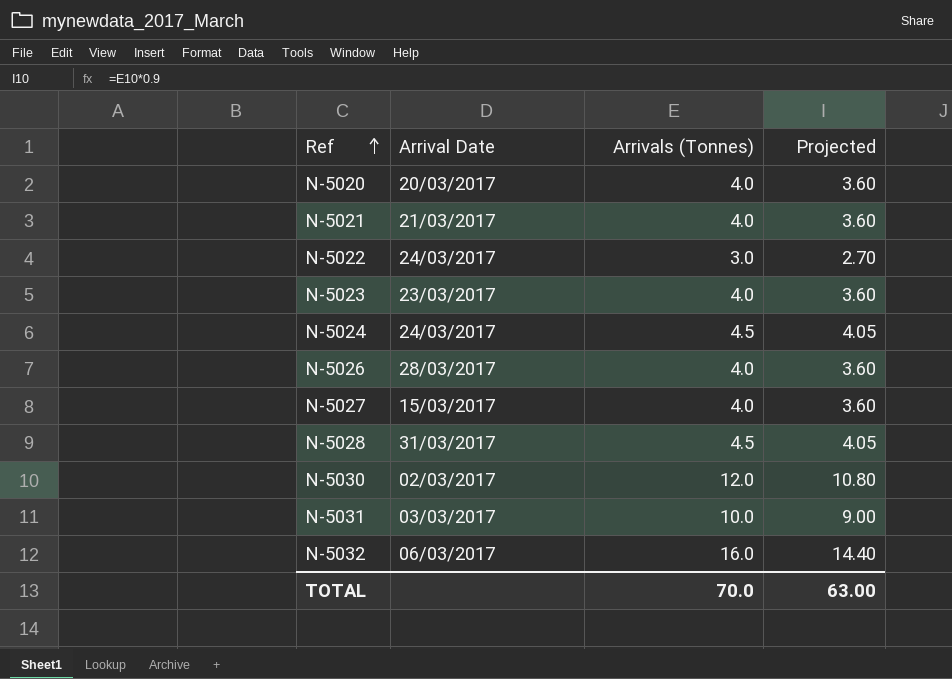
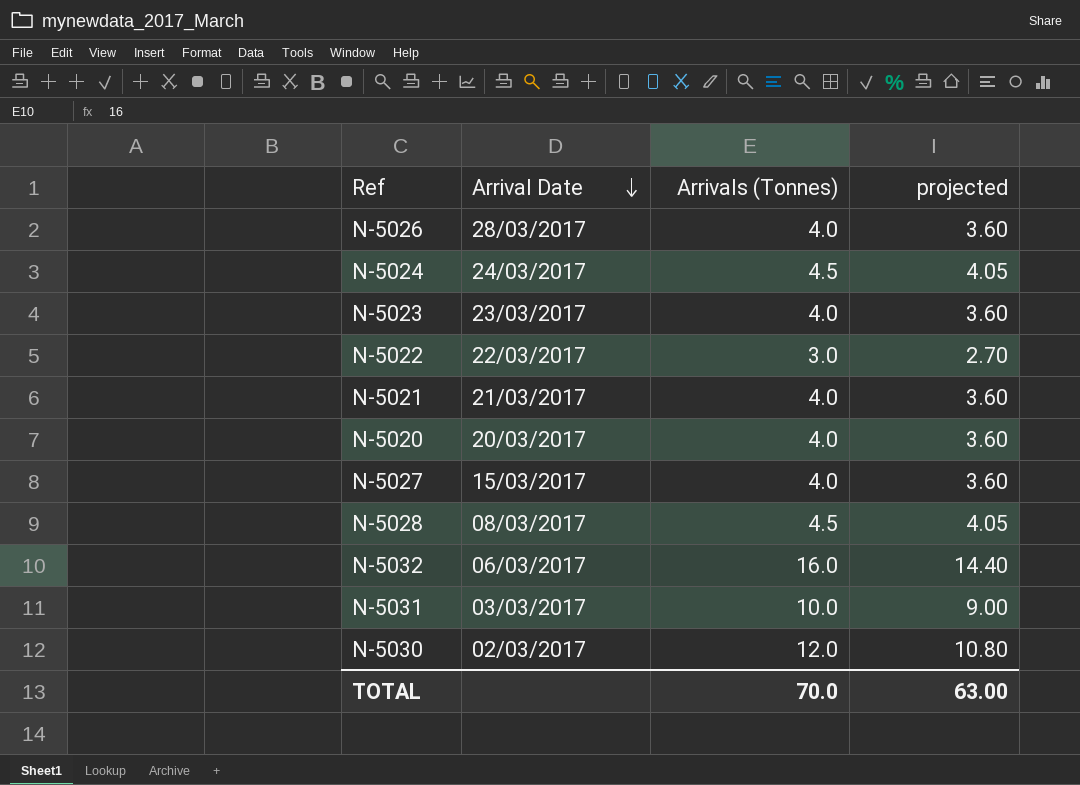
row order: Ref ascending -> Arrival Date descending
column name: Projected -> projected
N-5022 | Arrival Date: 24/03/2017 -> 22/03/2017
N-5028 | Arrival Date: 31/03/2017 -> 08/03/2017

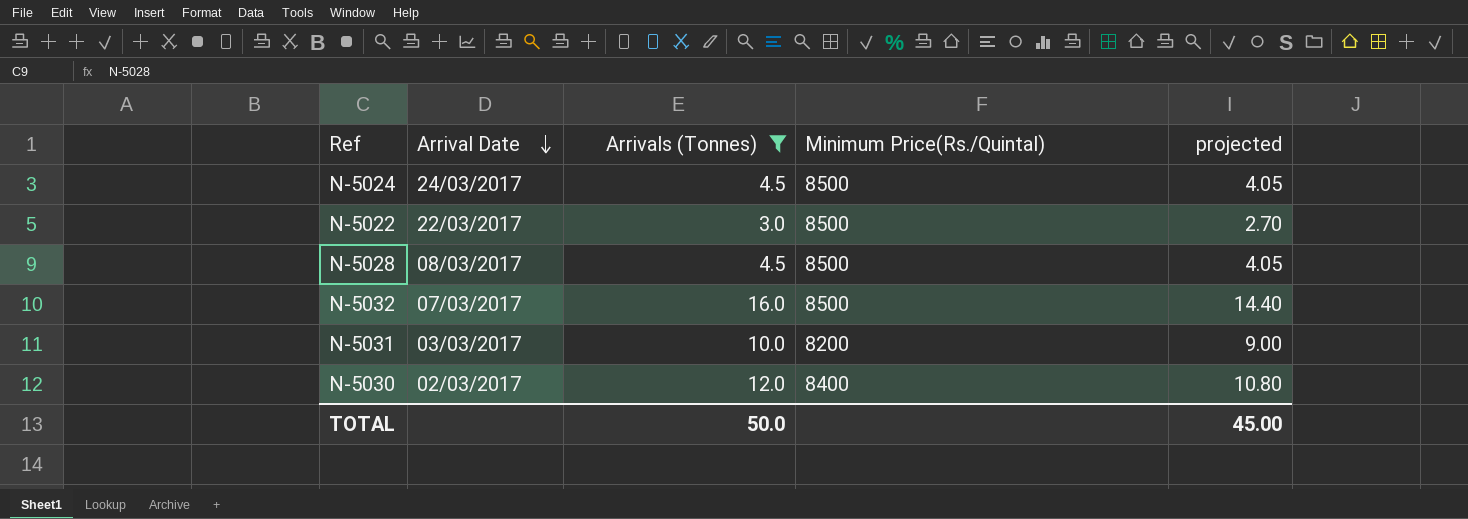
filter: none -> Arrivals (Tonnes) != 4.0
column Minimum Price(Rs./Quintal) | position: none -> 4
N-5032 | Arrival Date: 06/03/2017 -> 07/03/2017
TOTAL | Arrivals (Tonnes): 70.0 -> 50.0
TOTAL | projected: 63.00 -> 45.00

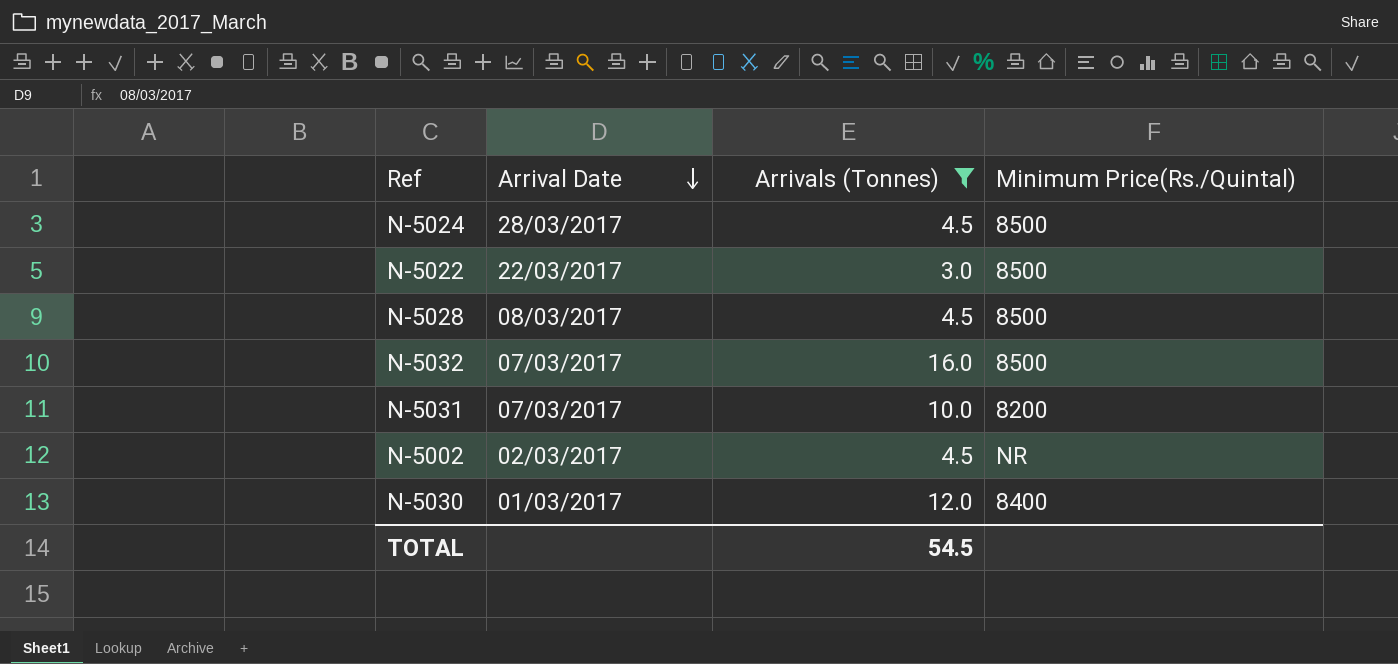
column projected | formula: [Arrivals (Tonnes)] * 0.9 -> none
N-5024 | Arrival Date: 24/03/2017 -> 28/03/2017
N-5031 | Arrival Date: 03/03/2017 -> 07/03/2017
row N-5002: none -> 02/03/2017 | 4.5 | NR
N-5030 | Arrival Date: 02/03/2017 -> 01/03/2017
TOTAL | Arrivals (Tonnes): 50.0 -> 54.5

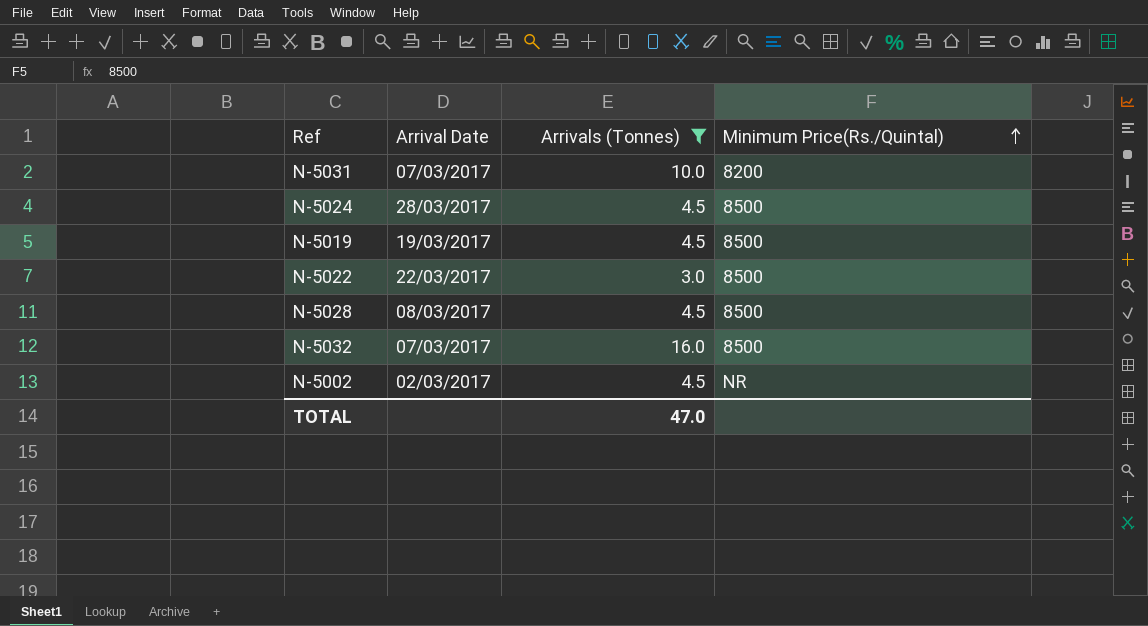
row order: Arrival Date descending -> Minimum Price(Rs./Quintal) ascending
row N-5030: 01/03/2017 | 12.0 | 8400 -> none
row N-5019: none -> 19/03/2017 | 4.5 | 8500
TOTAL | Arrivals (Tonnes): 54.5 -> 47.0

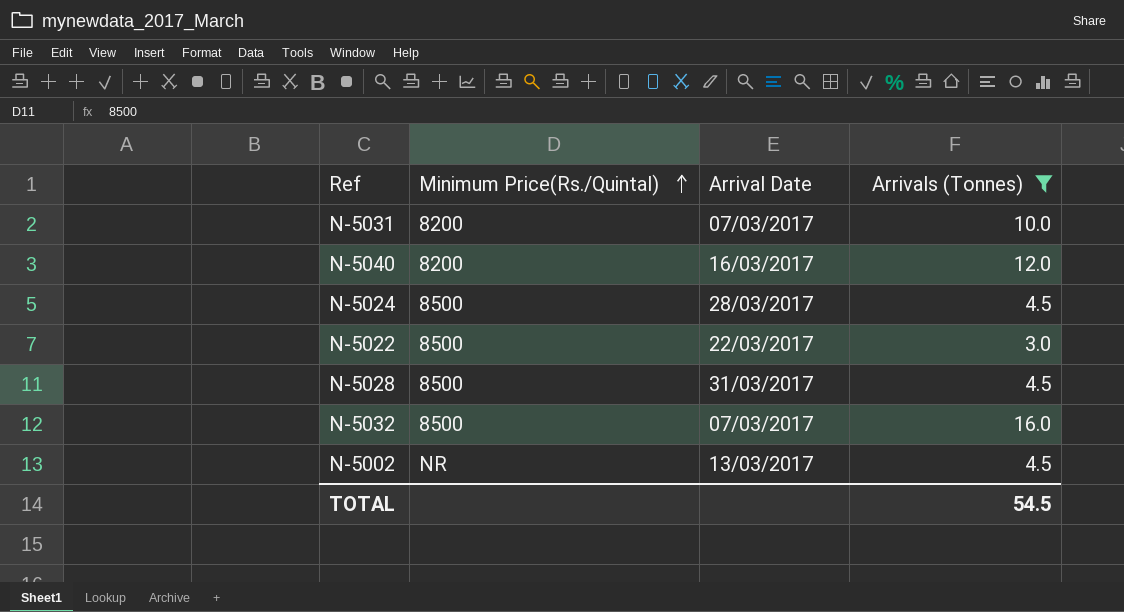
column Minimum Price(Rs./Quintal) | position: 4 -> 2
row N-5019: 19/03/2017 | 4.5 | 8500 -> none
row N-5040: none -> 8200 | 16/03/2017 | 12.0
N-5028 | Arrival Date: 08/03/2017 -> 31/03/2017
N-5002 | Arrival Date: 02/03/2017 -> 13/03/2017
TOTAL | Arrivals (Tonnes): 47.0 -> 54.5

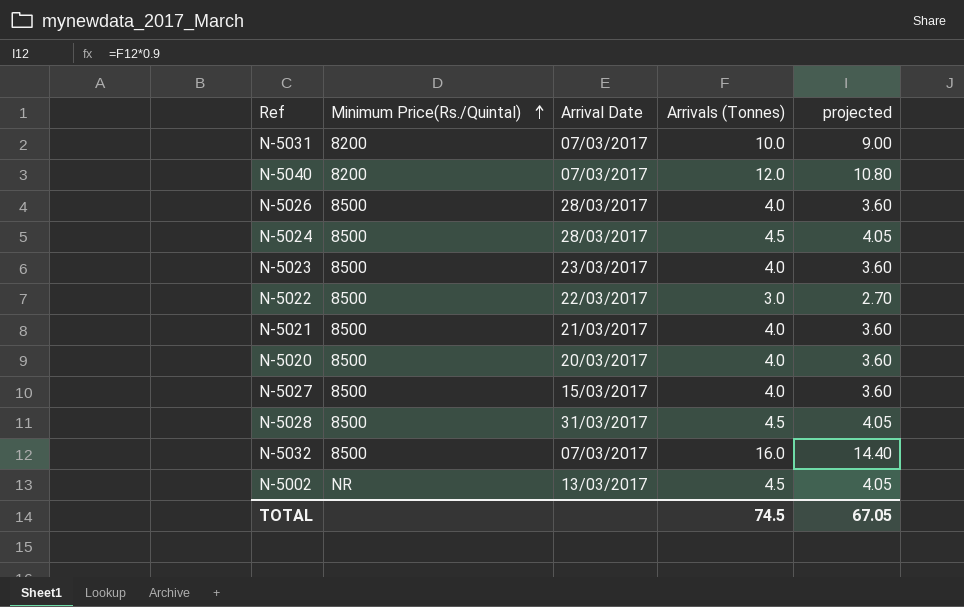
filter: Arrivals (Tonnes) != 4.0 -> none
column projected | formula: none -> [Arrivals (Tonnes)] * 0.9
N-5040 | Arrival Date: 16/03/2017 -> 07/03/2017
TOTAL | Arrivals (Tonnes): 54.5 -> 74.5

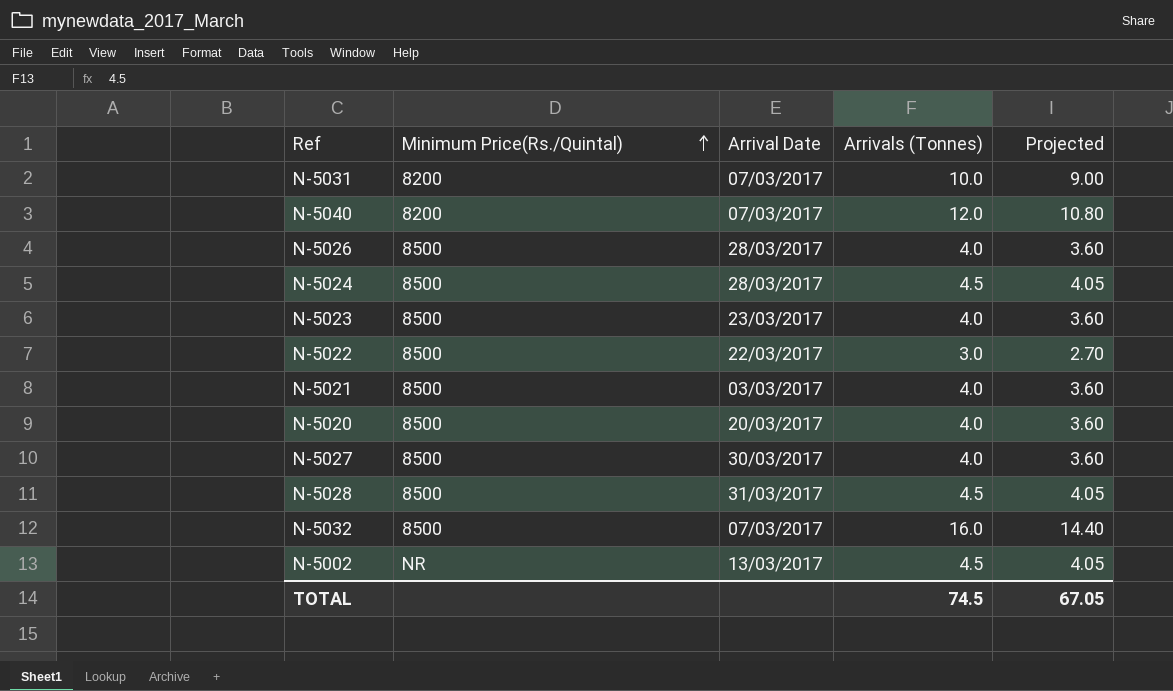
column name: projected -> Projected
N-5021 | Arrival Date: 21/03/2017 -> 03/03/2017
N-5027 | Arrival Date: 15/03/2017 -> 30/03/2017

